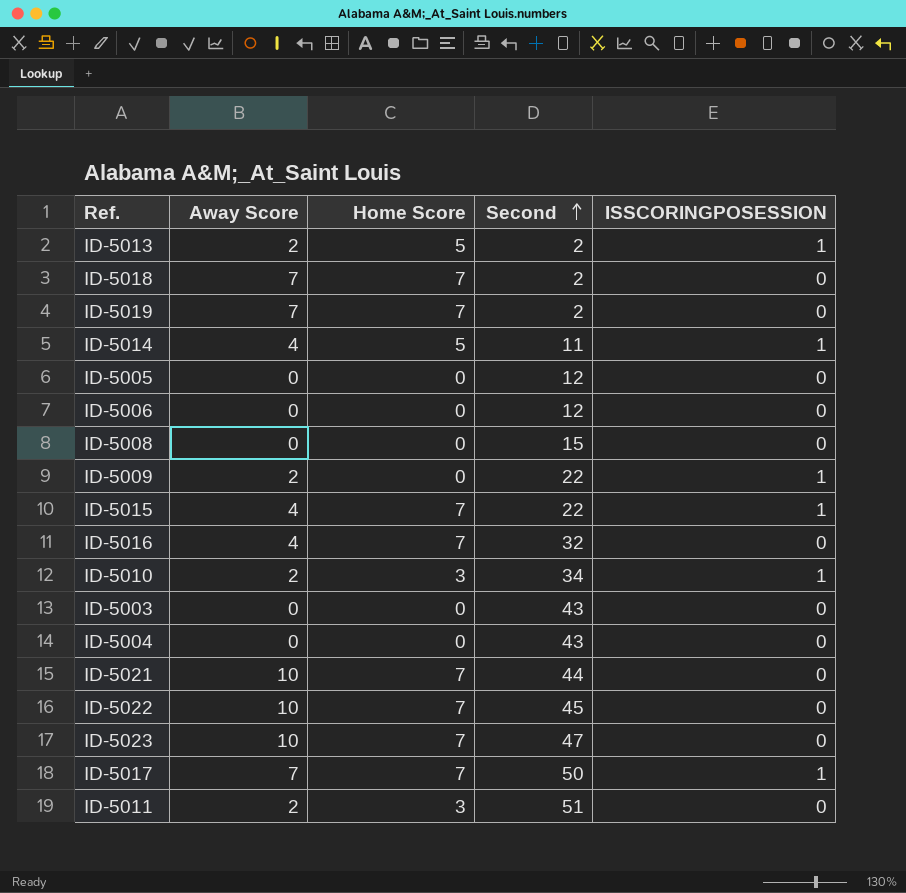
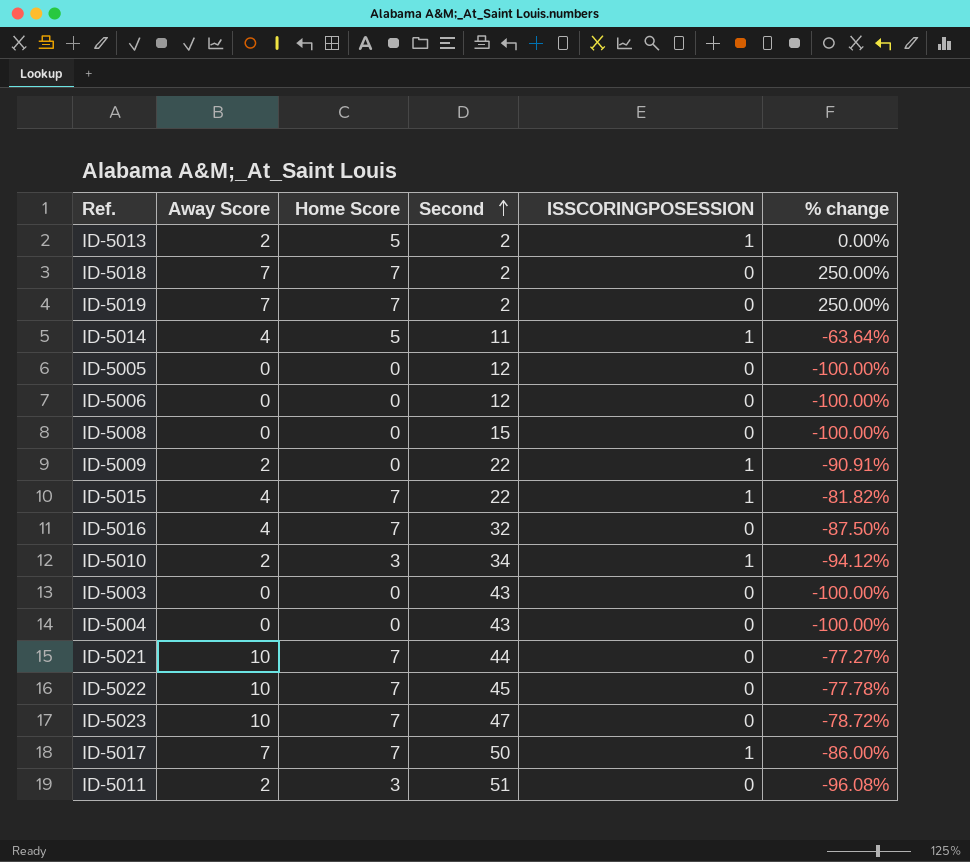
column % change | formula: none -> ([Away Score] - [Second]) / [Second]

